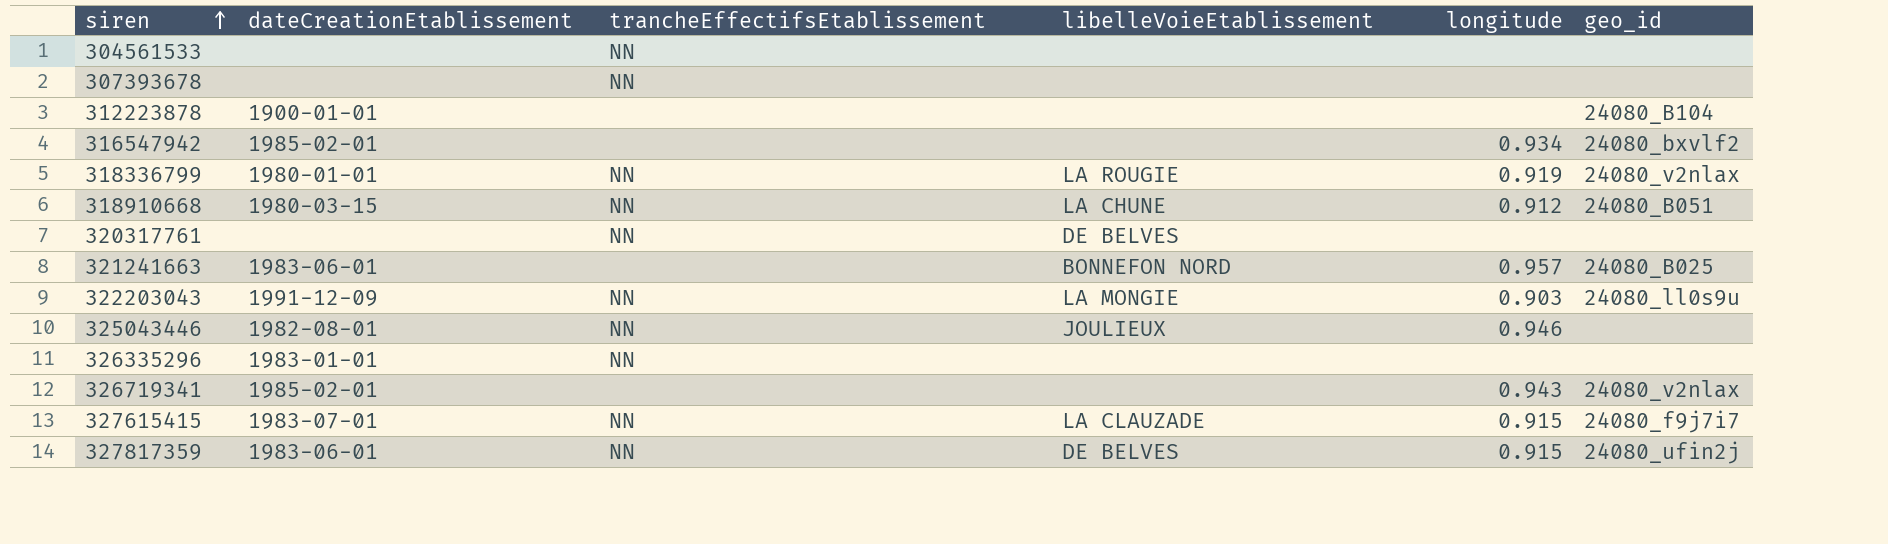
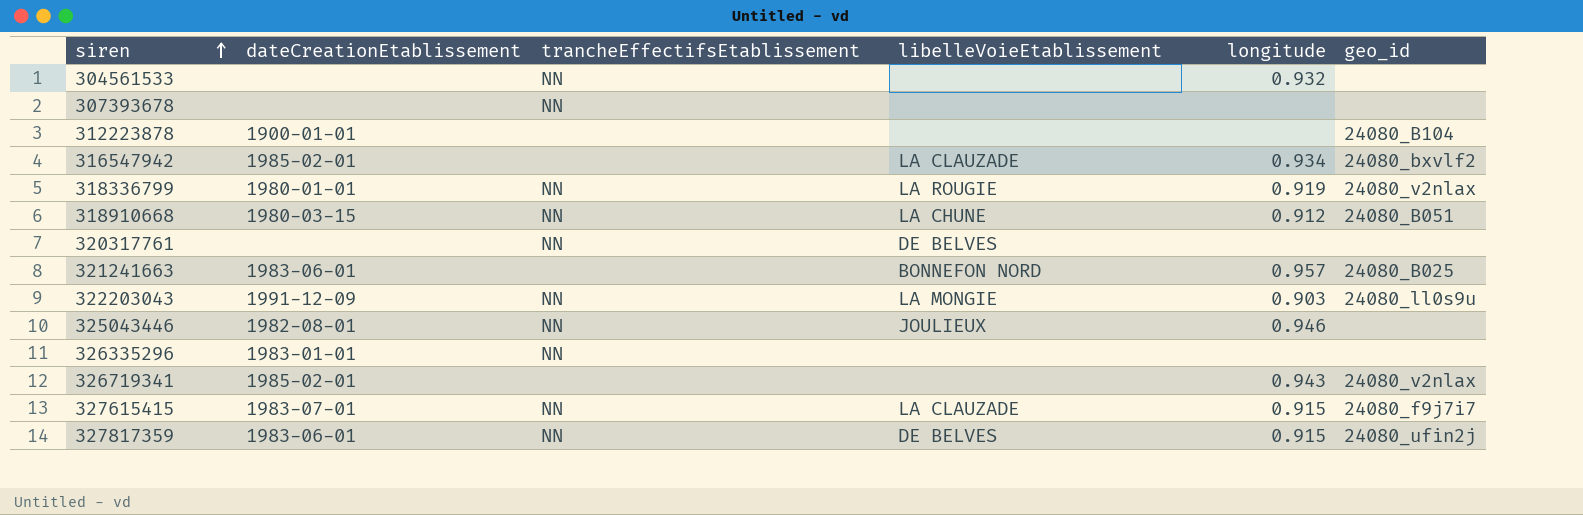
304561533 | longitude: none -> 0.932
316547942 | libelleVoieEtablissement: none -> LA CLAUZADE

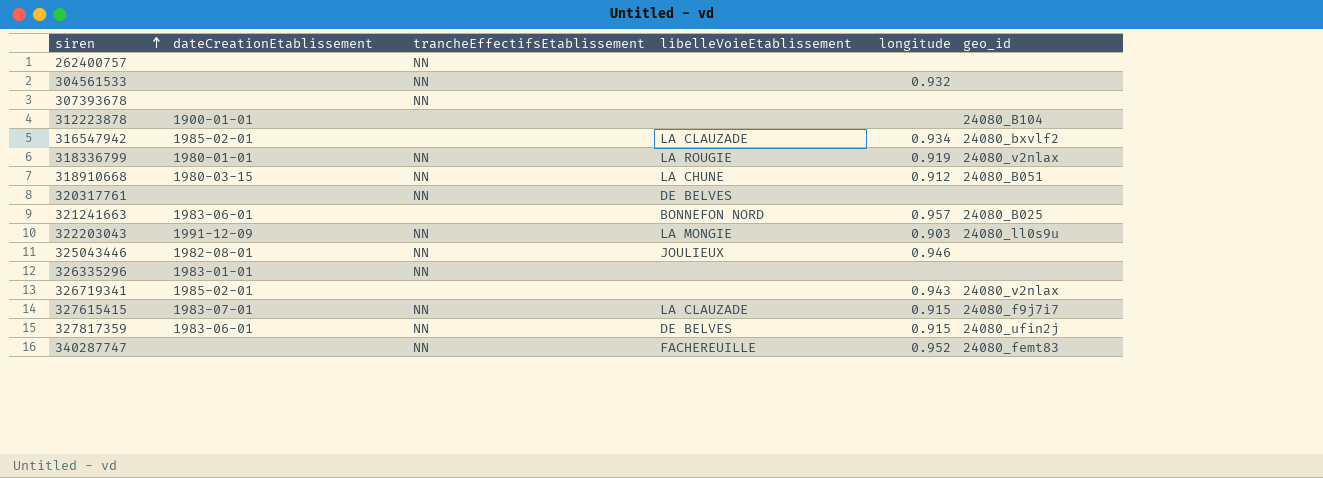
row 262400757: none -> none | NN | none | none | none
row 340287747: none -> none | NN | FACHEREUILLE | 0.952 | 24080_femt83

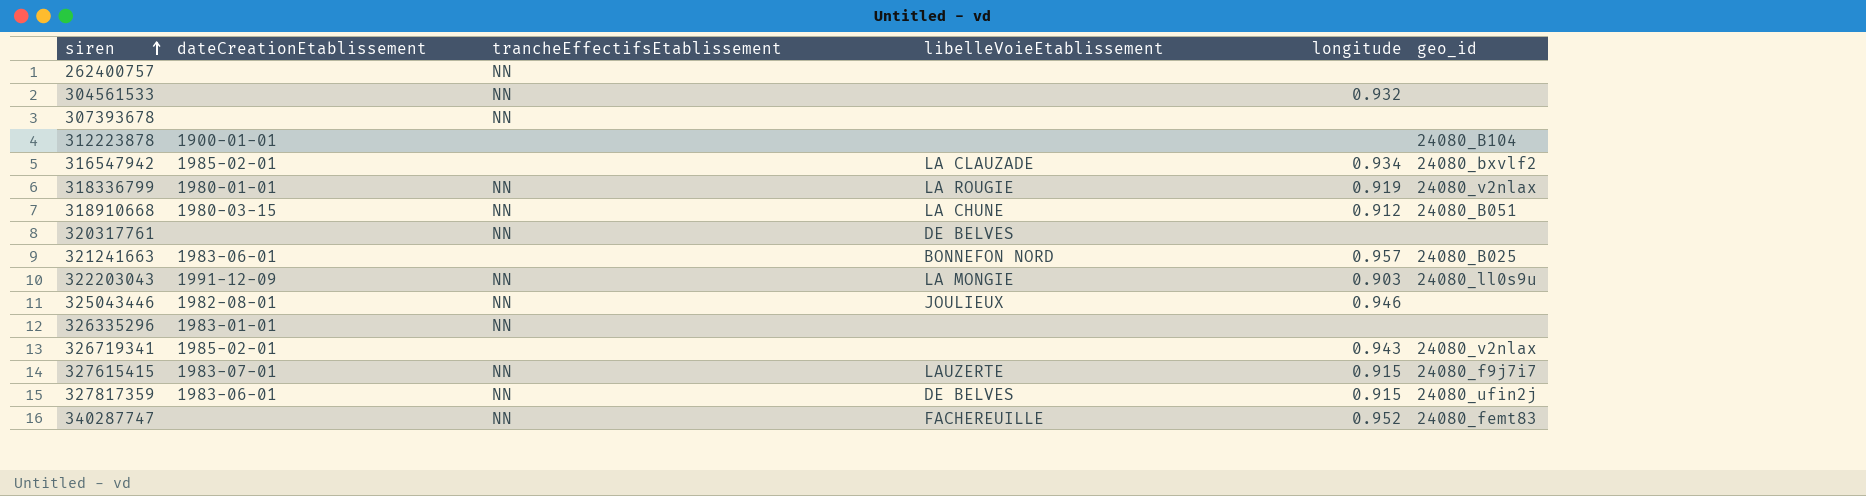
327615415 | libelleVoieEtablissement: LA CLAUZADE -> LAUZERTE

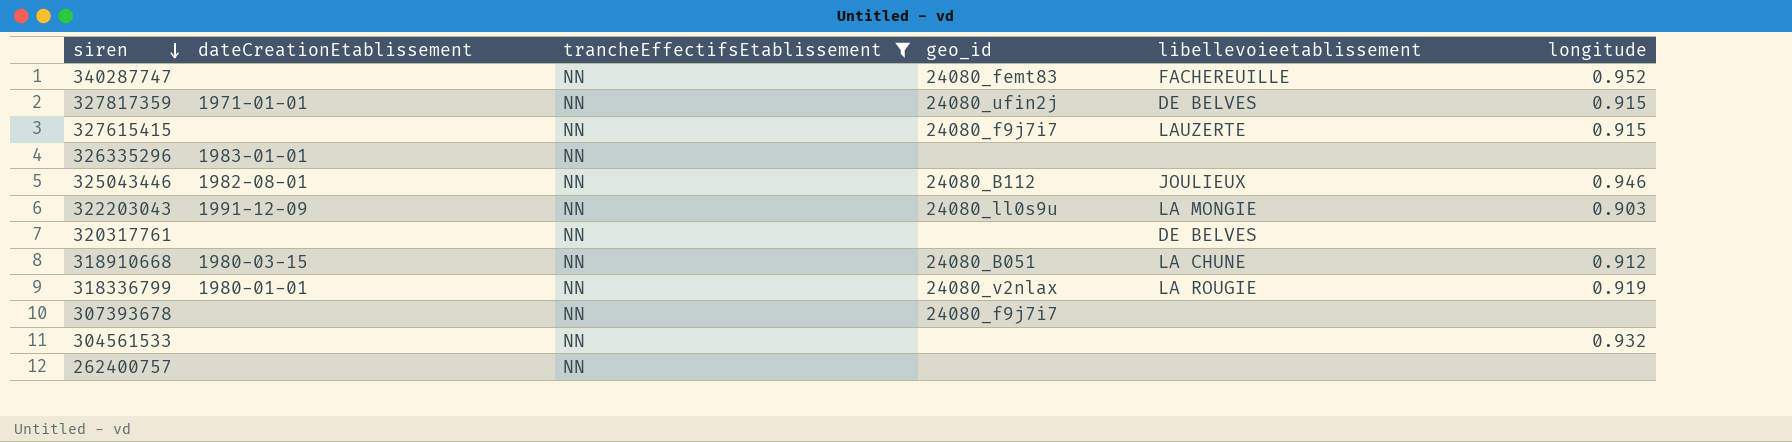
filter: none -> trancheEffectifsEtablissement = NN
row order: siren ascending -> siren descending
column geo_id | position: 6 -> 4
column name: libelleVoieEtablissement -> libellevoieetablissement
327817359 | dateCreationEtablissement: 1983-06-01 -> 1971-01-01
327615415 | dateCreationEtablissement: 1983-07-01 -> none
325043446 | geo_id: none -> 24080_B112
307393678 | geo_id: none -> 24080_f9j7i7

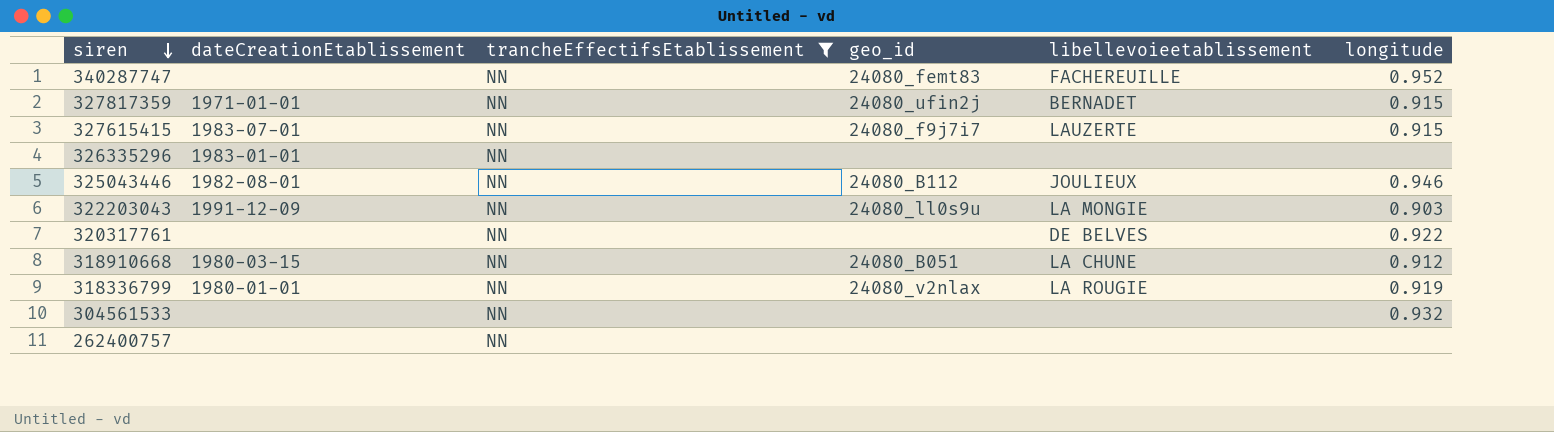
row 307393678: none | NN | 24080_f9j7i7 | none | none -> none
327817359 | libellevoieetablissement: DE BELVES -> BERNADET
327615415 | dateCreationEtablissement: none -> 1983-07-01
320317761 | longitude: none -> 0.922

